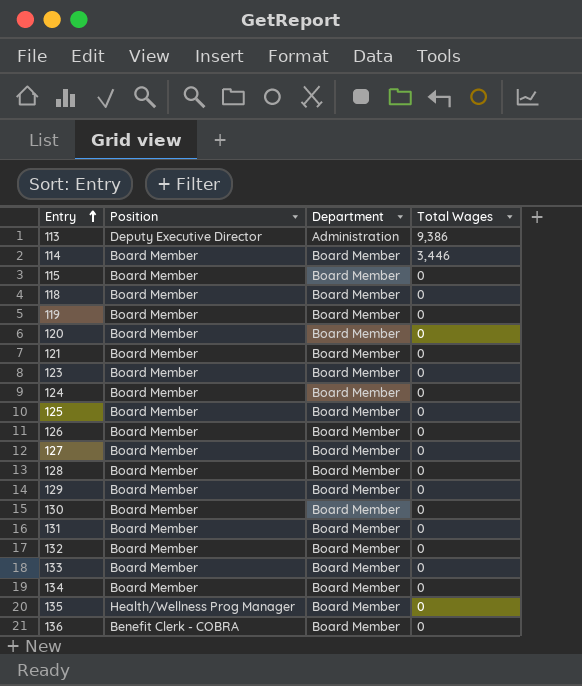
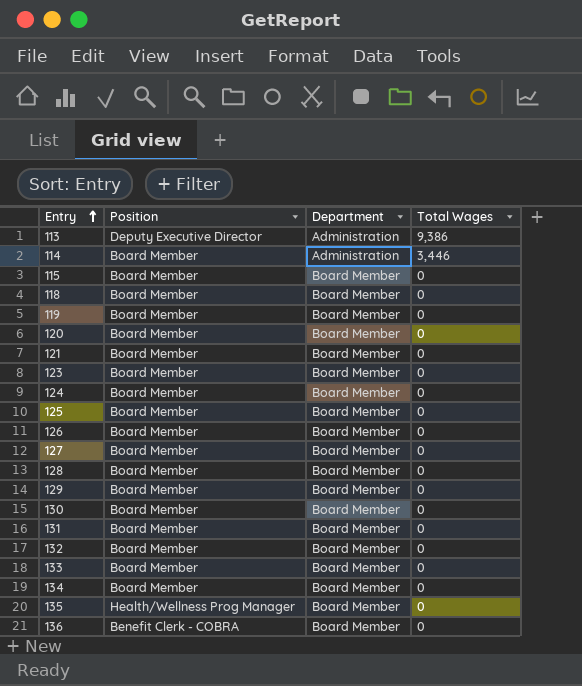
114 | Department: Board Member -> Administration

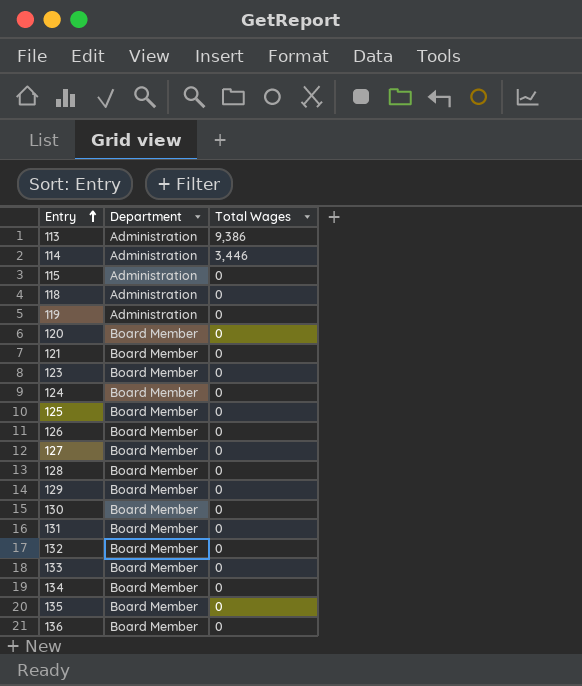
column Position | position: 2 -> none
115 | Department: Board Member -> Administration
118 | Department: Board Member -> Administration
119 | Department: Board Member -> Administration

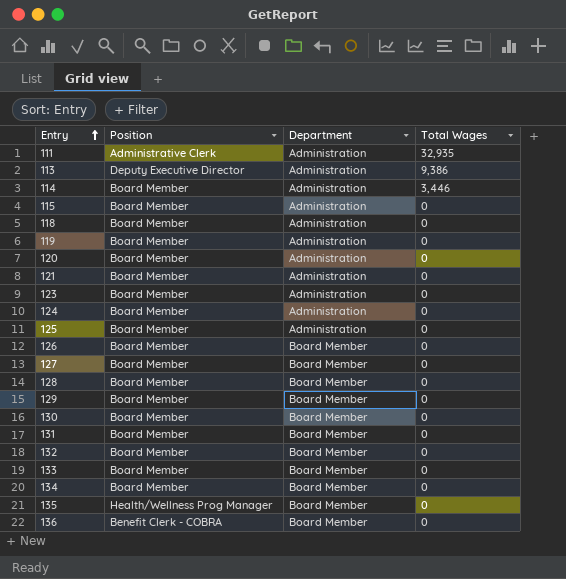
column Position | position: none -> 2
row 111: none -> Administrative Clerk | Administration | 32,935
120 | Department: Board Member -> Administration
121 | Department: Board Member -> Administration
123 | Department: Board Member -> Administration
124 | Department: Board Member -> Administration
125 | Department: Board Member -> Administration

